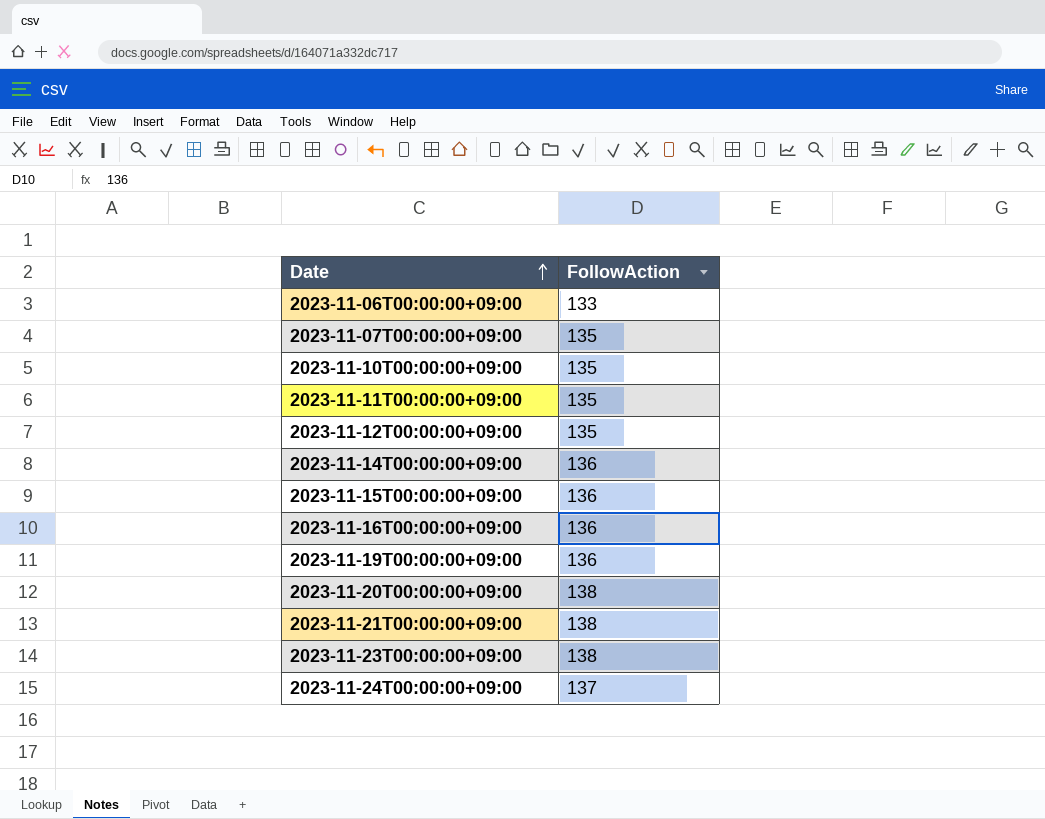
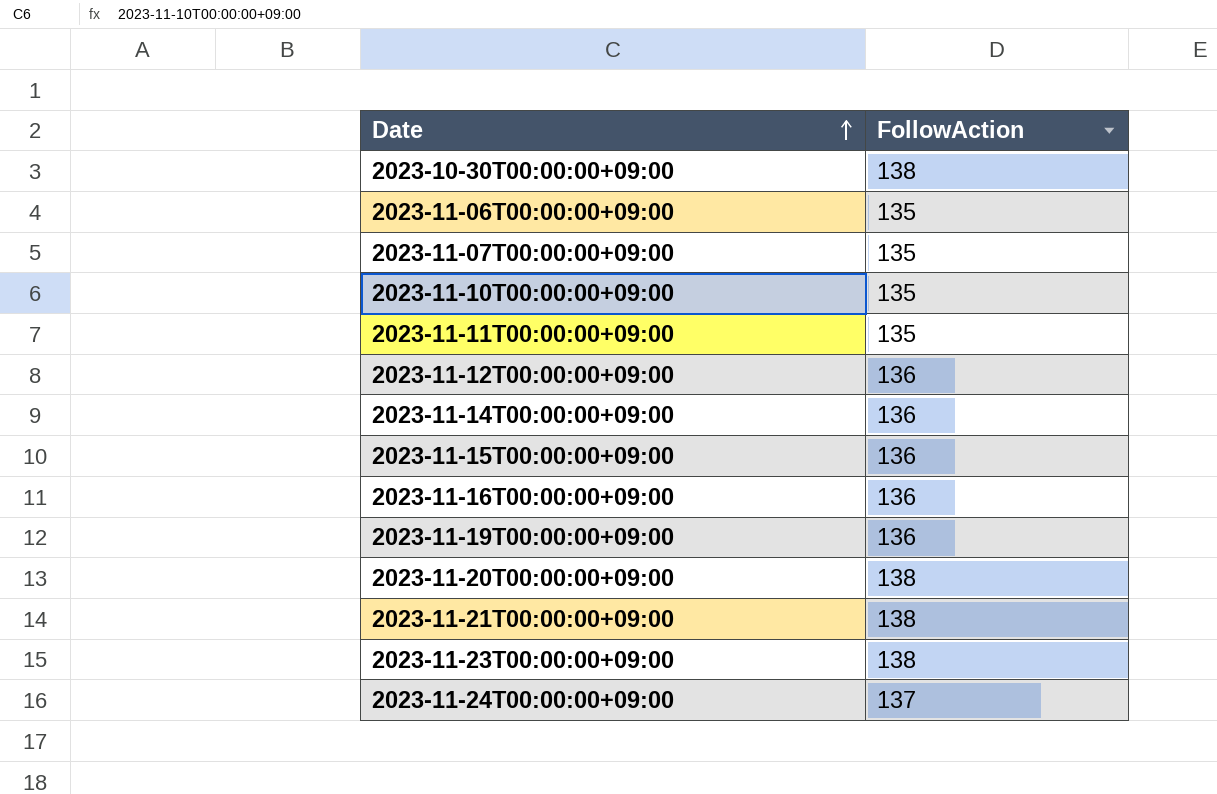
row 2023-10-30T00:00:00+09:00: none -> 138
2023-11-06T00:00:00+09:00 | FollowAction: 133 -> 135
2023-11-12T00:00:00+09:00 | FollowAction: 135 -> 136

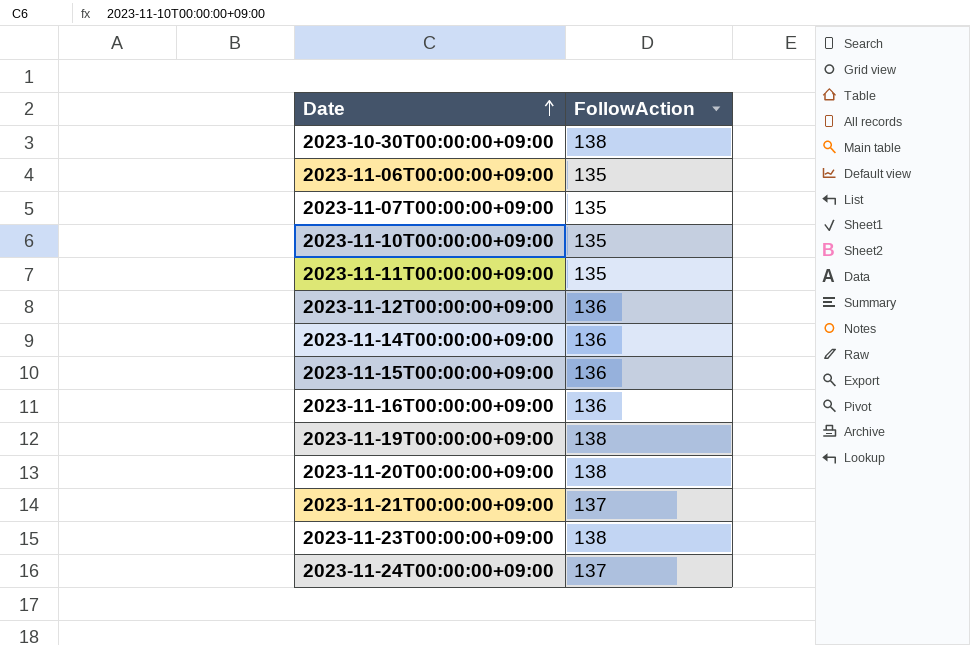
2023-11-19T00:00:00+09:00 | FollowAction: 136 -> 138
2023-11-21T00:00:00+09:00 | FollowAction: 138 -> 137

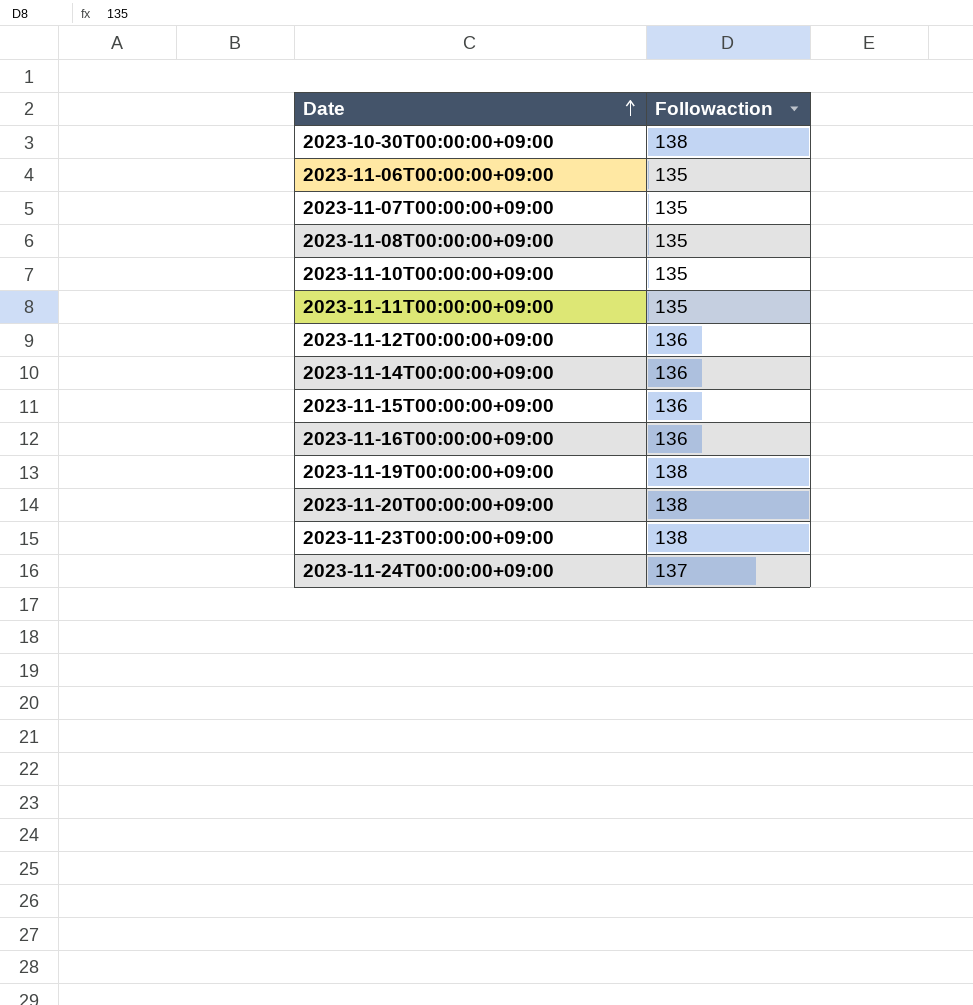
column name: FollowAction -> Followaction
row 2023-11-21T00:00:00+09:00: 137 -> none
row 2023-11-08T00:00:00+09:00: none -> 135

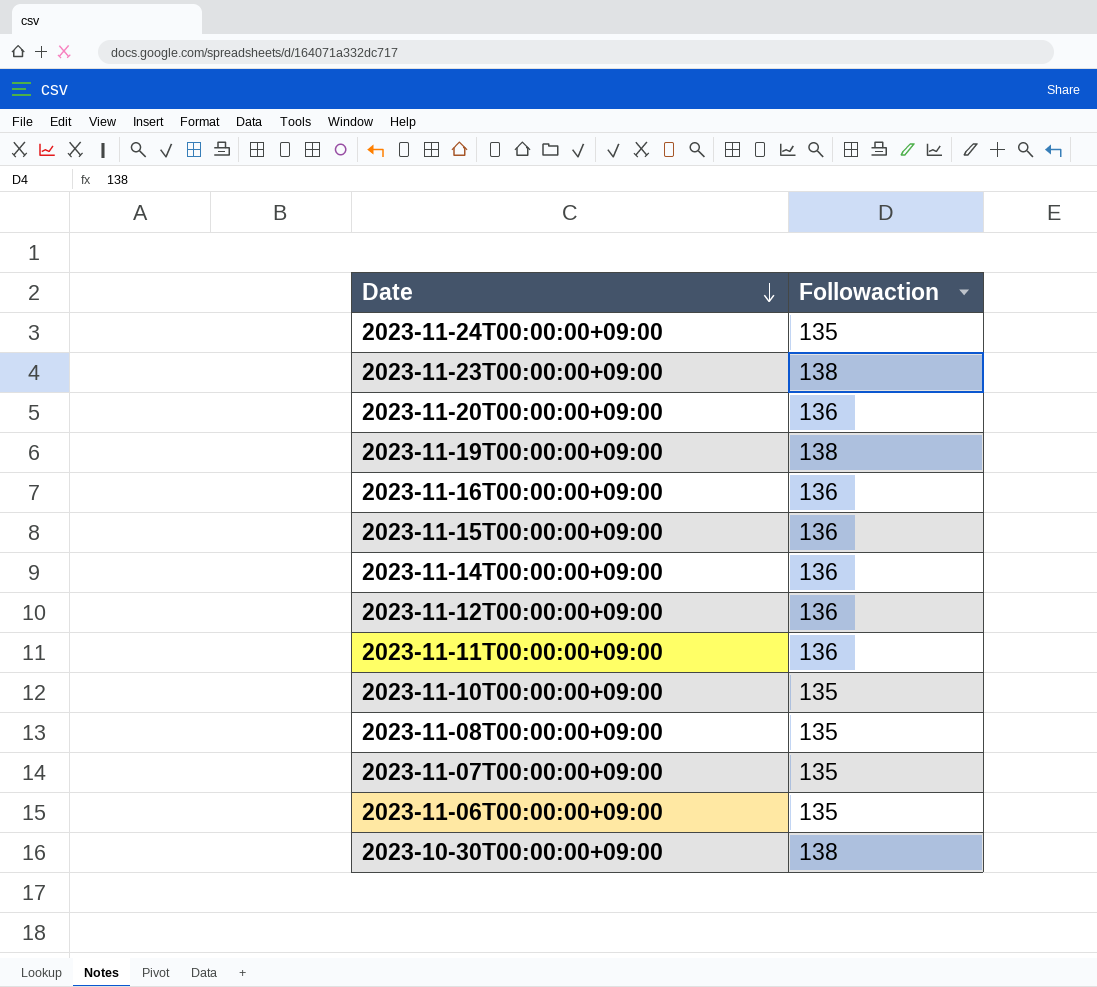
row order: Date ascending -> Date descending
2023-11-24T00:00:00+09:00 | Followaction: 137 -> 135
2023-11-20T00:00:00+09:00 | Followaction: 138 -> 136
2023-11-11T00:00:00+09:00 | Followaction: 135 -> 136

